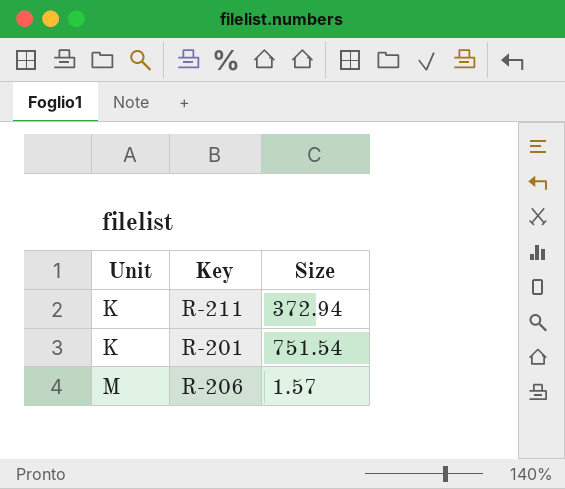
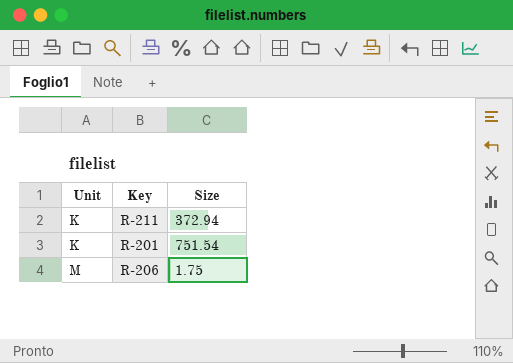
R-206 | Size: 1.57 -> 1.75

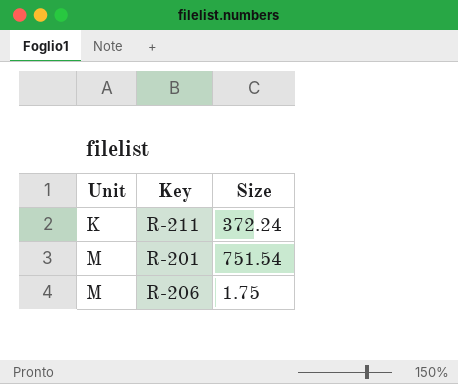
R-211 | Size: 372.94 -> 372.24
R-201 | Unit: K -> M

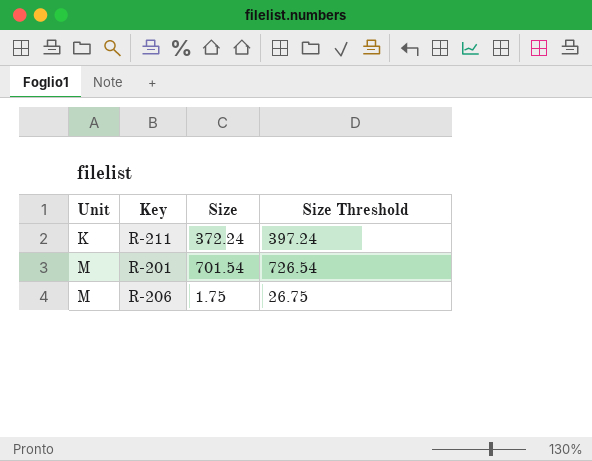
column Size Threshold | formula: none -> [Size] + 25
R-201 | Size: 751.54 -> 701.54

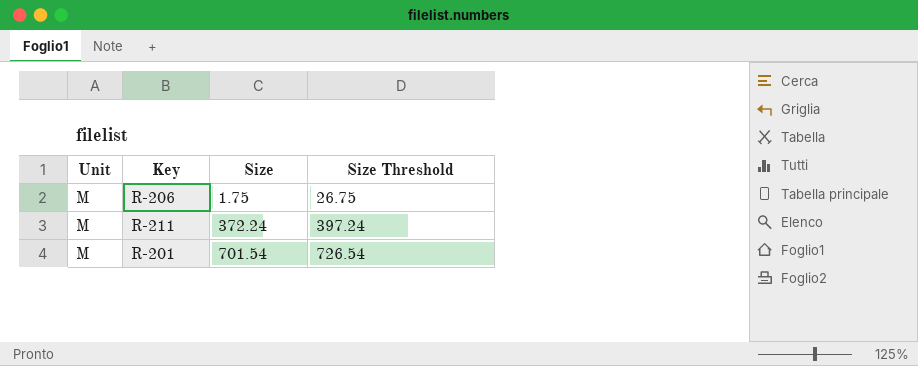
row order: Unit ascending -> Size ascending
R-211 | Unit: K -> M

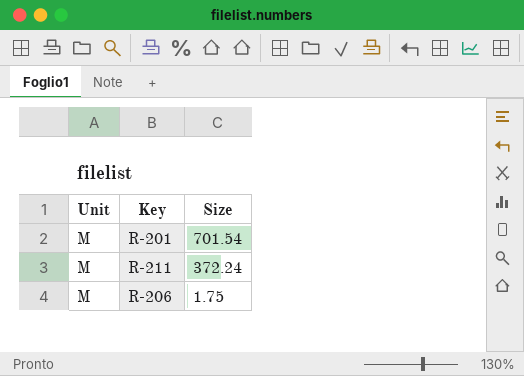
row order: Size ascending -> Size descending
column Size Threshold | formula: [Size] + 25 -> none

